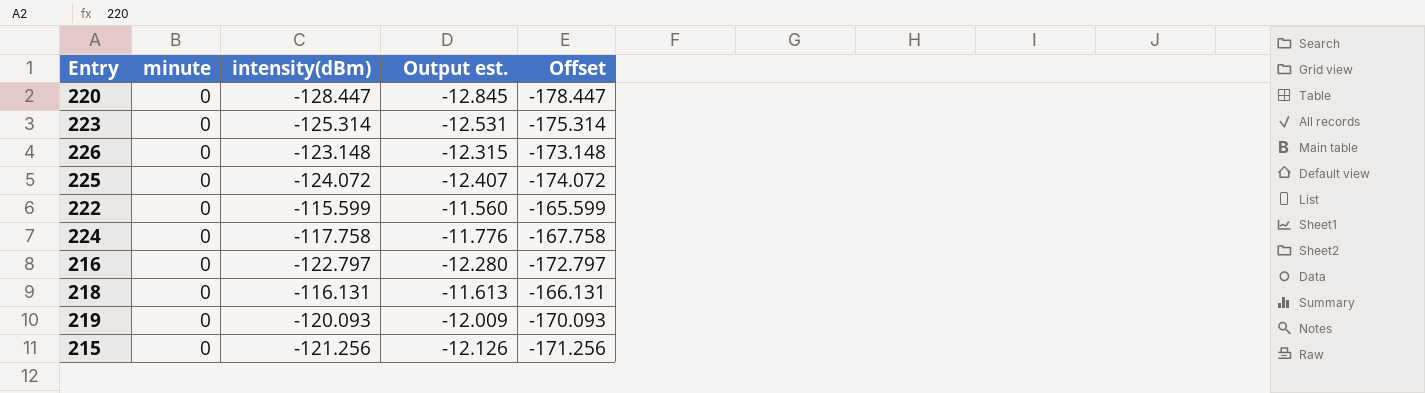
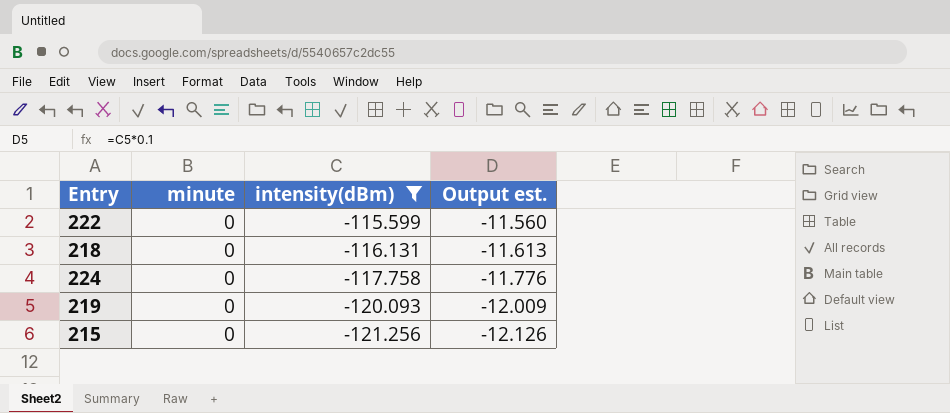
filter: none -> intensity(dBm) >= -121.256
row order: none -> intensity(dBm) descending
column Offset | formula: [intensity(dBm)] - 50 -> none

